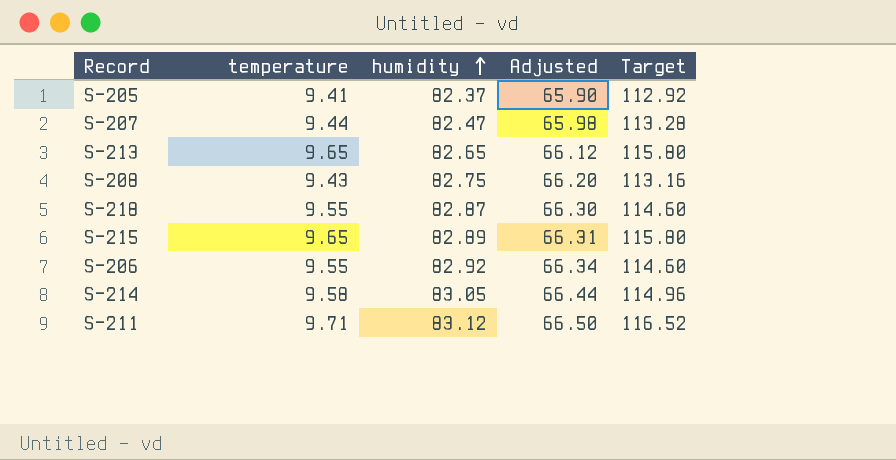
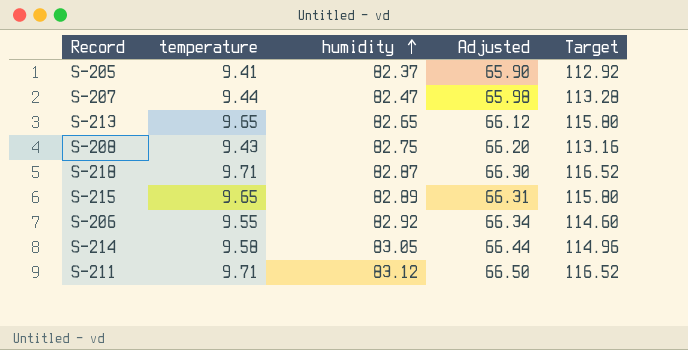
S-218 | temperature: 9.55 -> 9.71
S-218 | Target: 114.60 -> 116.52

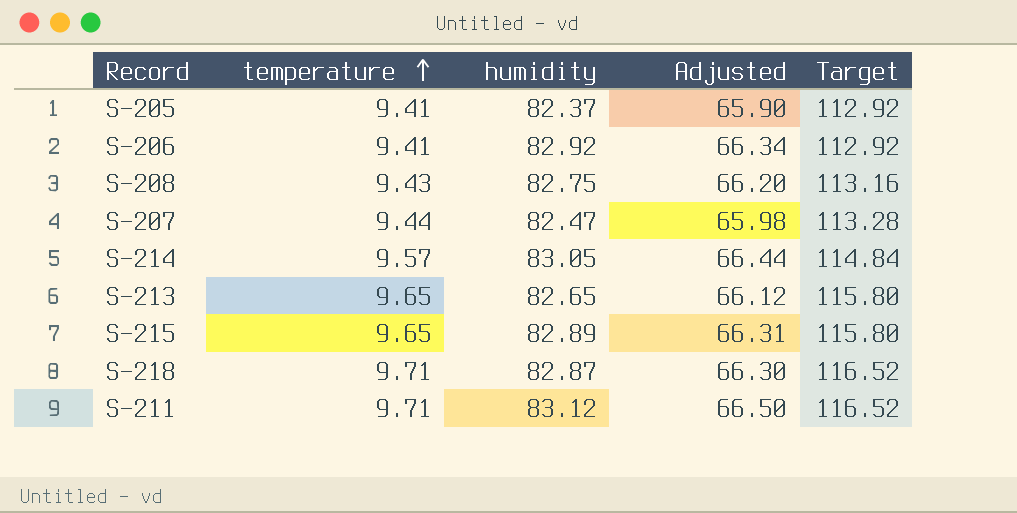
row order: humidity ascending -> temperature ascending
S-206 | temperature: 9.55 -> 9.41
S-206 | Target: 114.60 -> 112.92
S-214 | temperature: 9.58 -> 9.57
S-214 | Target: 114.96 -> 114.84

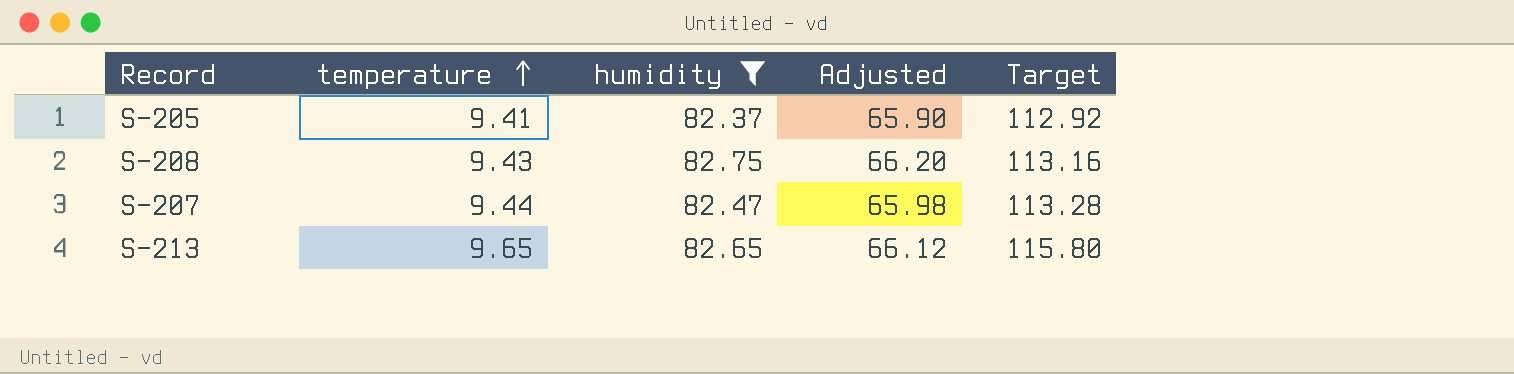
filter: none -> humidity <= 82.75

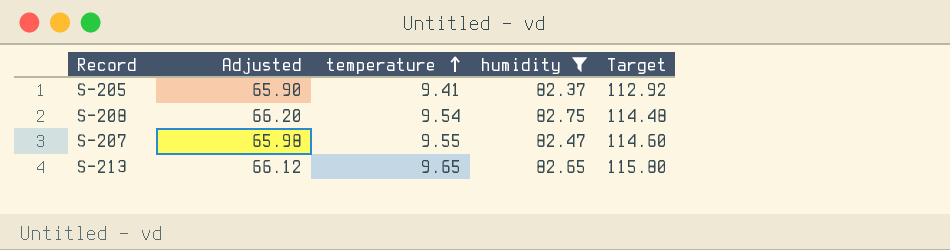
column Adjusted | position: 4 -> 2
S-208 | temperature: 9.43 -> 9.54
S-208 | Target: 113.16 -> 114.48
S-207 | temperature: 9.44 -> 9.55
S-207 | Target: 113.28 -> 114.60

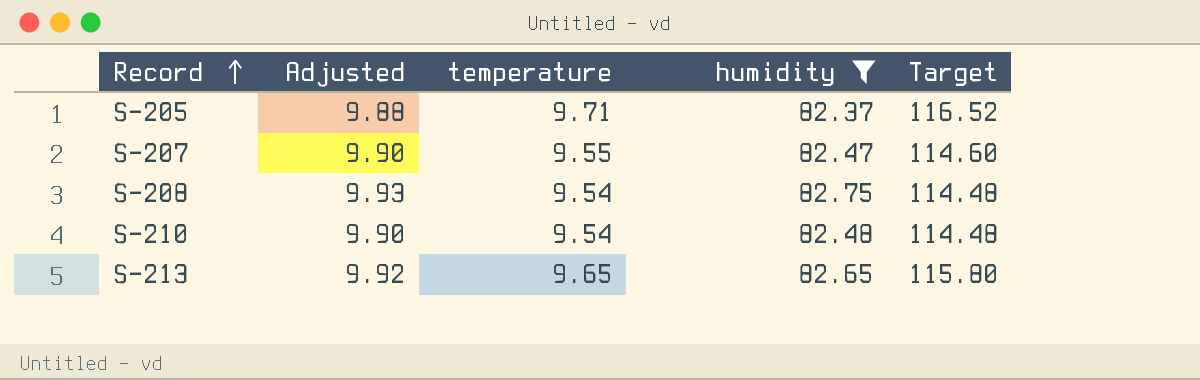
row order: temperature ascending -> Record ascending
column Adjusted | formula: [humidity] * 0.8 -> [humidity] * 0.12
S-205 | temperature: 9.41 -> 9.71
S-205 | Target: 112.92 -> 116.52
row S-210: none -> 9.90 | 9.54 | 82.48 | 114.48

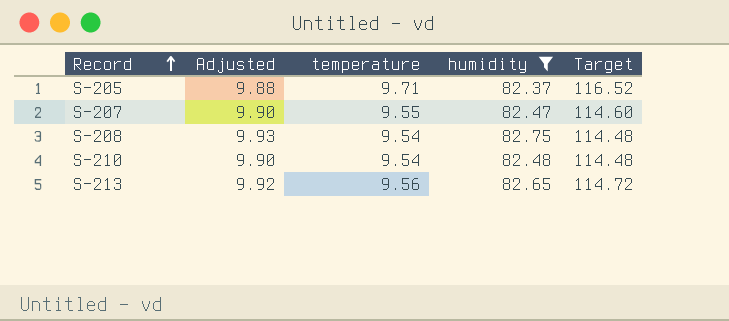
S-213 | temperature: 9.65 -> 9.56
S-213 | Target: 115.80 -> 114.72

